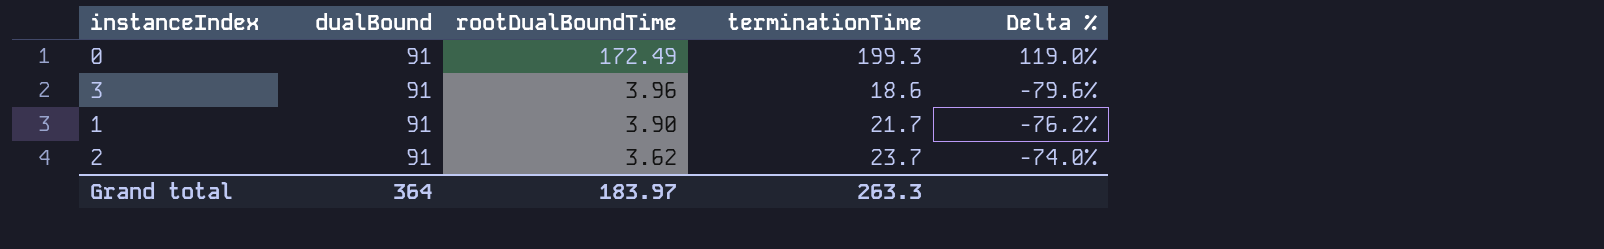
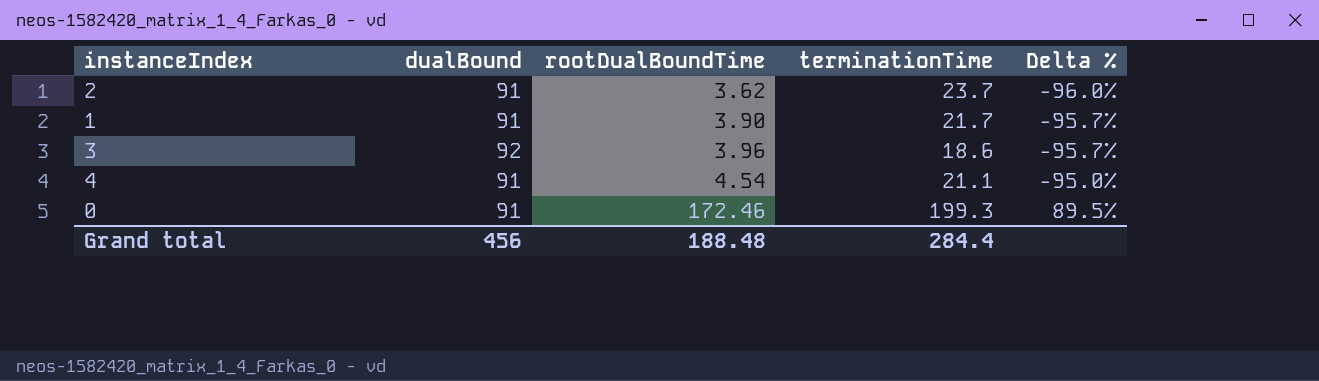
row order: rootDualBoundTime descending -> rootDualBoundTime ascending
column Delta % | formula: ([terminationTime] - [dualBound]) / [dualBound] -> ([rootDualBoundTime] - [dualBound]) / [dualBound]
3 | dualBound: 91 -> 92
row 4: none -> 91 | 4.54 | 21.1 | -95.0%
0 | rootDualBoundTime: 172.49 -> 172.46
Grand total | dualBound: 364 -> 456
Grand total | rootDualBoundTime: 183.97 -> 188.48
Grand total | terminationTime: 263.3 -> 284.4

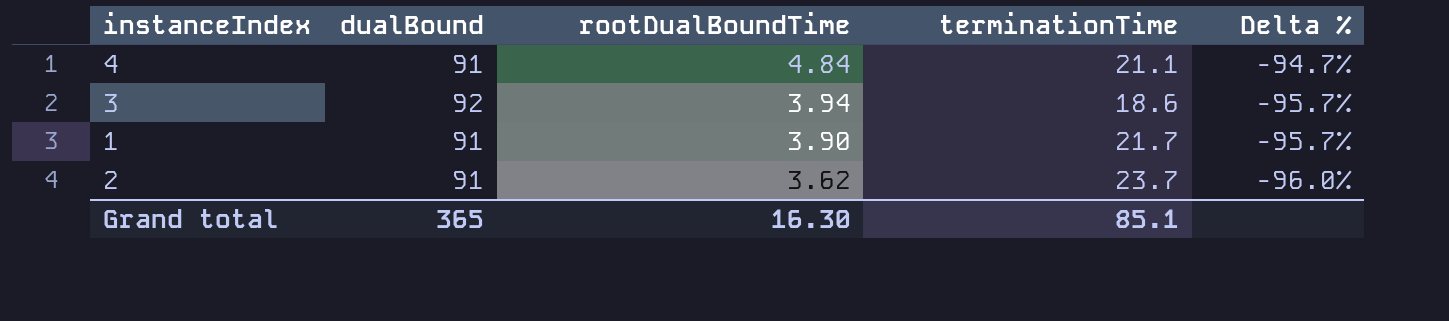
row order: rootDualBoundTime ascending -> rootDualBoundTime descending
row 0: 91 | 172.46 | 199.3 | 89.5% -> none
4 | rootDualBoundTime: 4.54 -> 4.84
4 | Delta %: -95.0% -> -94.7%
3 | rootDualBoundTime: 3.96 -> 3.94
Grand total | dualBound: 456 -> 365
Grand total | rootDualBoundTime: 188.48 -> 16.30
Grand total | terminationTime: 284.4 -> 85.1

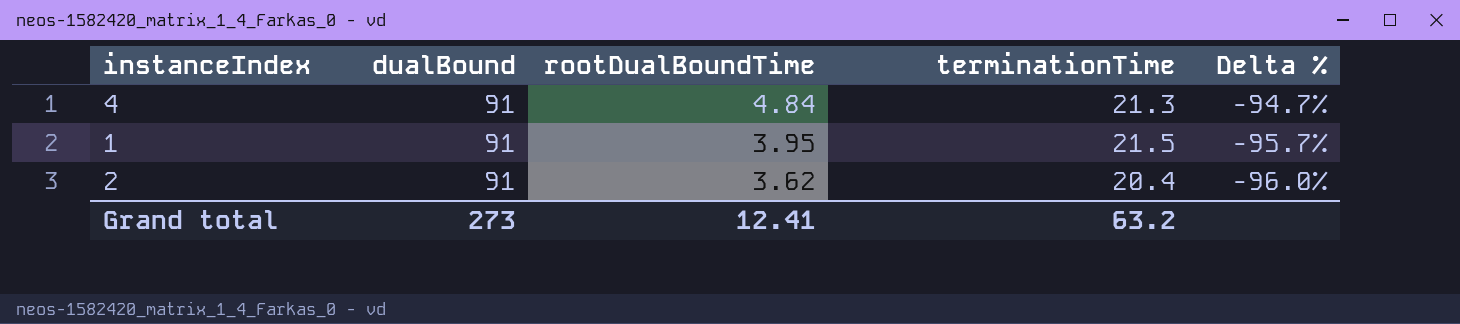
row 3: 92 | 3.94 | 18.6 | -95.7% -> none
4 | terminationTime: 21.1 -> 21.3
1 | rootDualBoundTime: 3.90 -> 3.95
1 | terminationTime: 21.7 -> 21.5
2 | terminationTime: 23.7 -> 20.4
Grand total | dualBound: 365 -> 273
Grand total | rootDualBoundTime: 16.30 -> 12.41
Grand total | terminationTime: 85.1 -> 63.2

